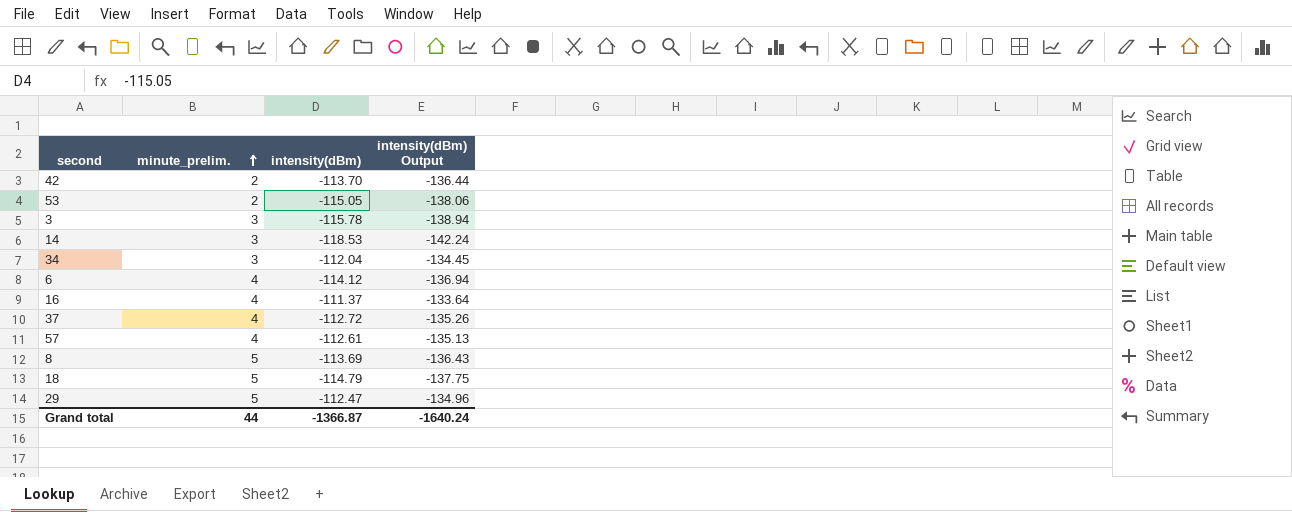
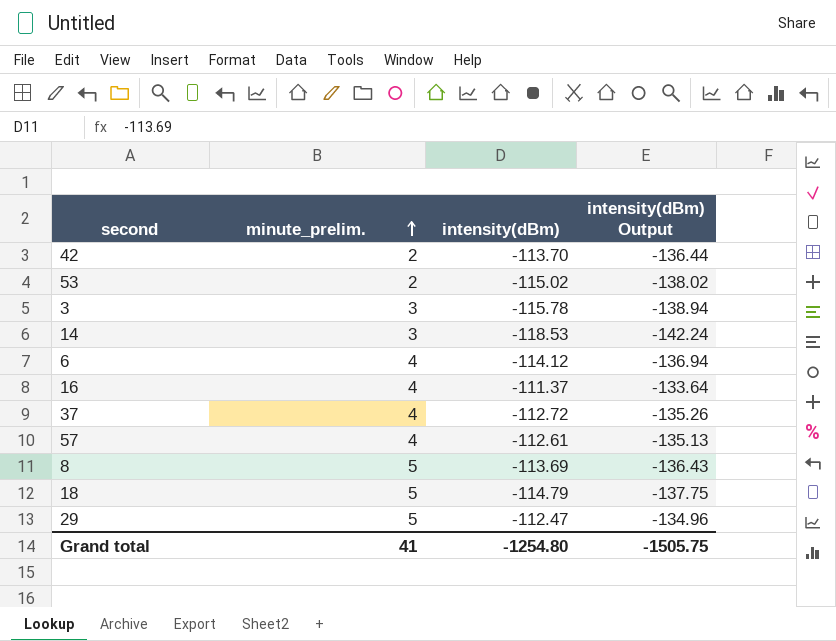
row 34: 3 | -112.04 | -134.45 -> none
53 | intensity(dBm): -115.05 -> -115.02
53 | intensity(dBm) Output: -138.06 -> -138.02
Grand total | minute_prelim.: 44 -> 41
Grand total | intensity(dBm): -1366.87 -> -1254.80
Grand total | intensity(dBm) Output: -1640.24 -> -1505.75

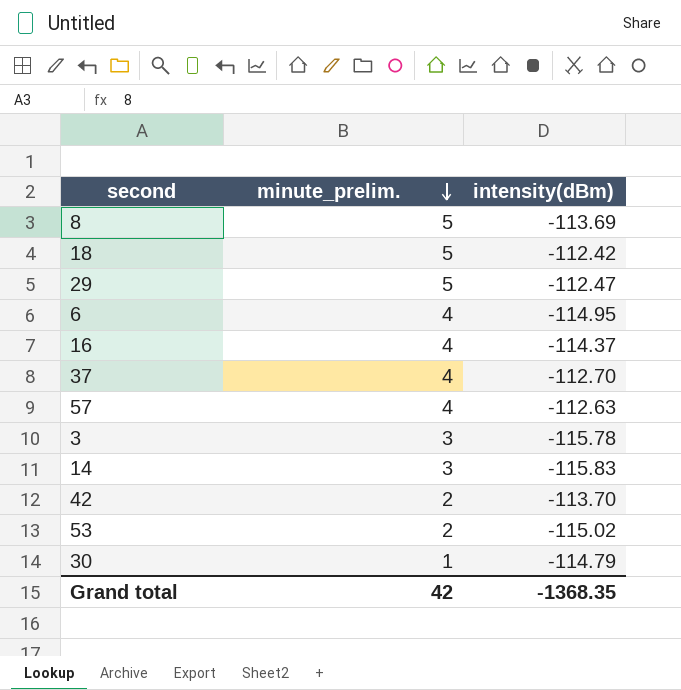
row order: minute_prelim. ascending -> minute_prelim. descending
column intensity(dBm) Output | formula: [intensity(dBm)] * 1.2 -> none
18 | intensity(dBm): -114.79 -> -112.42
6 | intensity(dBm): -114.12 -> -114.95
16 | intensity(dBm): -111.37 -> -114.37
37 | intensity(dBm): -112.72 -> -112.70
57 | intensity(dBm): -112.61 -> -112.63
14 | intensity(dBm): -118.53 -> -115.83
row 30: none -> 1 | -114.79
Grand total | minute_prelim.: 41 -> 42
Grand total | intensity(dBm): -1254.80 -> -1368.35

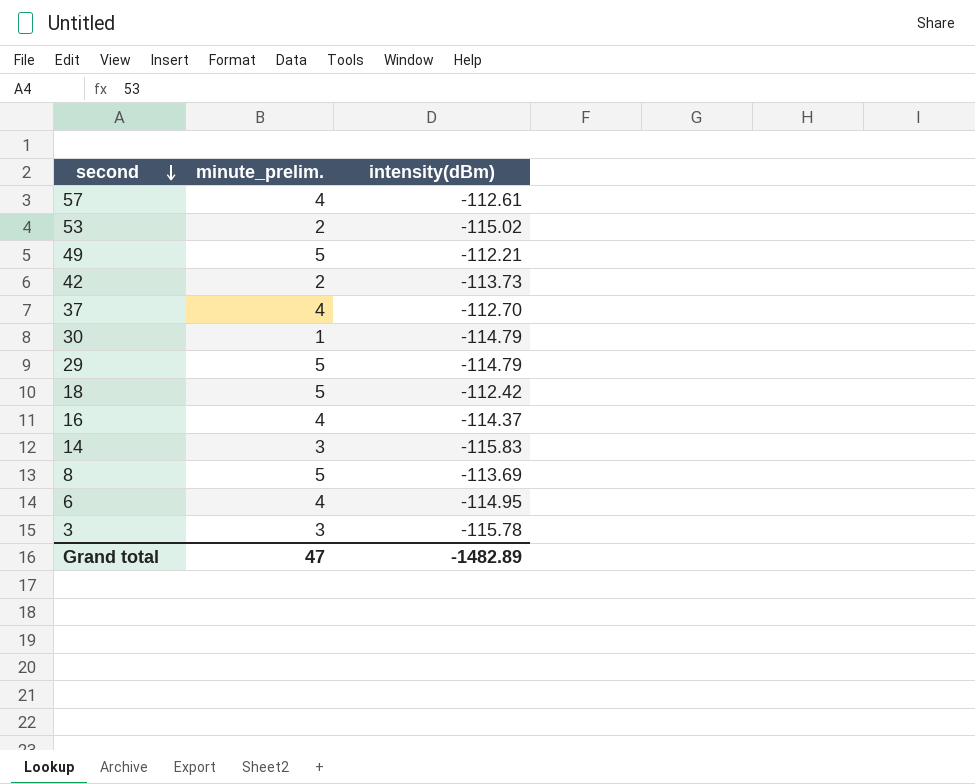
row order: minute_prelim. descending -> second descending
57 | intensity(dBm): -112.63 -> -112.61
row 49: none -> 5 | -112.21
42 | intensity(dBm): -113.70 -> -113.73
29 | intensity(dBm): -112.47 -> -114.79
Grand total | minute_prelim.: 42 -> 47
Grand total | intensity(dBm): -1368.35 -> -1482.89

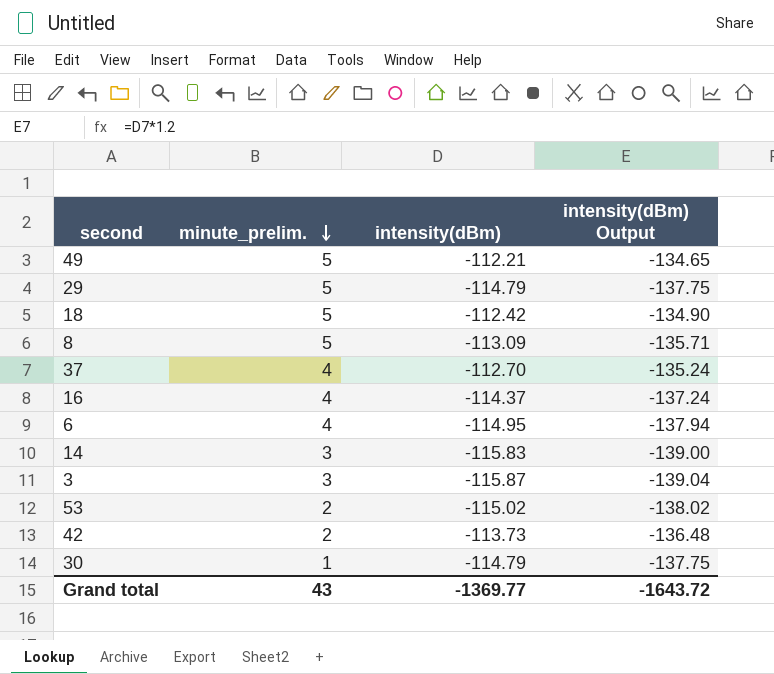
row order: second descending -> minute_prelim. descending
column intensity(dBm) Output | formula: none -> [intensity(dBm)] * 1.2
row 57: 4 | -112.61 -> none
8 | intensity(dBm): -113.69 -> -113.09
3 | intensity(dBm): -115.78 -> -115.87
Grand total | minute_prelim.: 47 -> 43
Grand total | intensity(dBm): -1482.89 -> -1369.77

